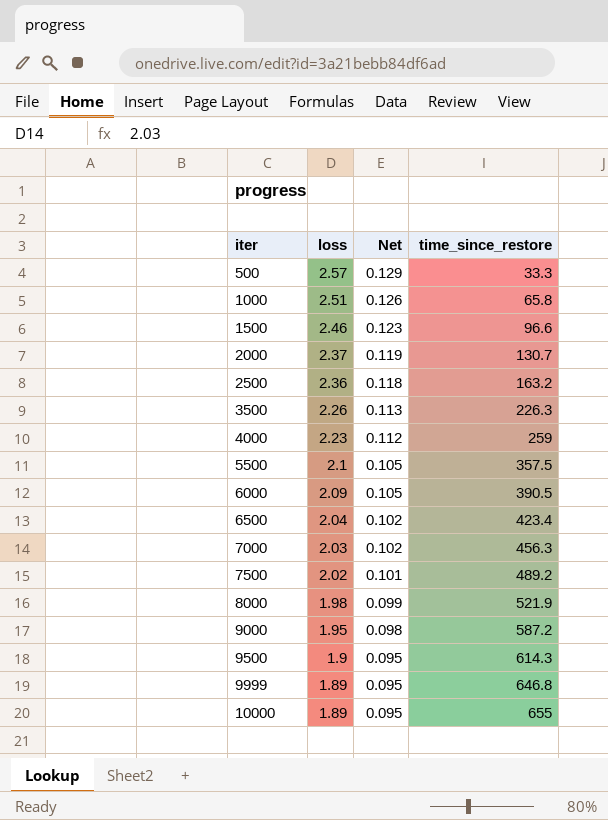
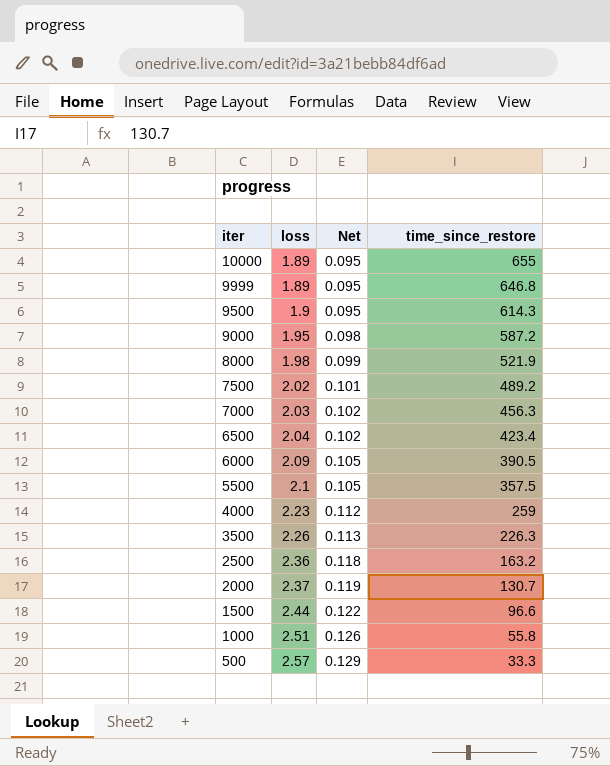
row order: iter ascending -> iter descending
1500 | loss: 2.46 -> 2.44
1500 | Net: 0.123 -> 0.122
1000 | time_since_restore: 65.8 -> 55.8

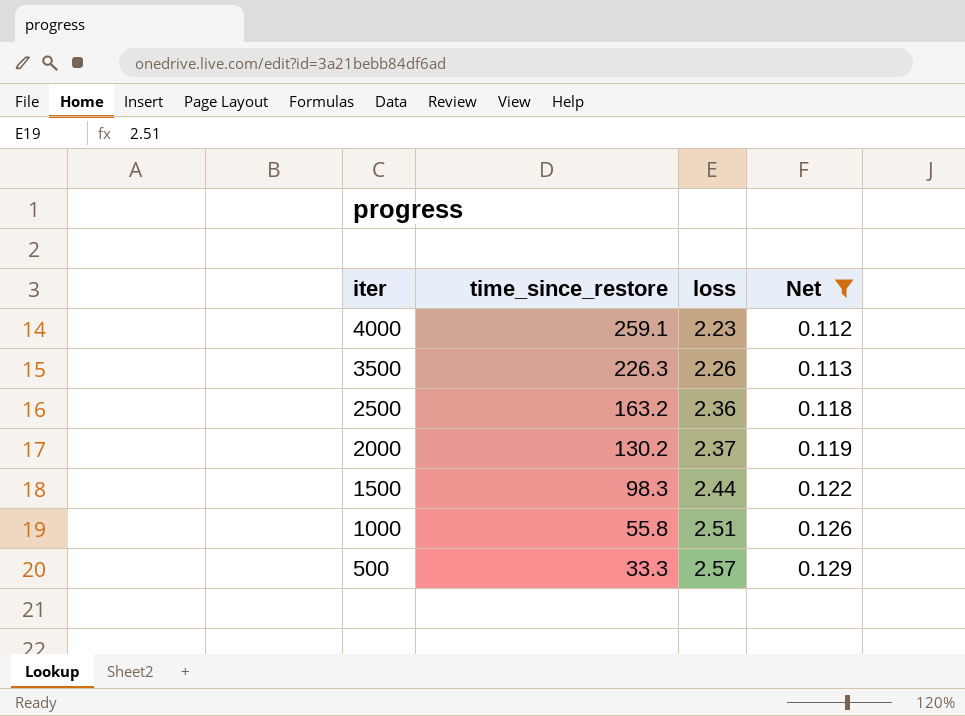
filter: none -> Net >= 0.112
column time_since_restore | position: 4 -> 2
4000 | time_since_restore: 259 -> 259.1
2000 | time_since_restore: 130.7 -> 130.2
1500 | time_since_restore: 96.6 -> 98.3

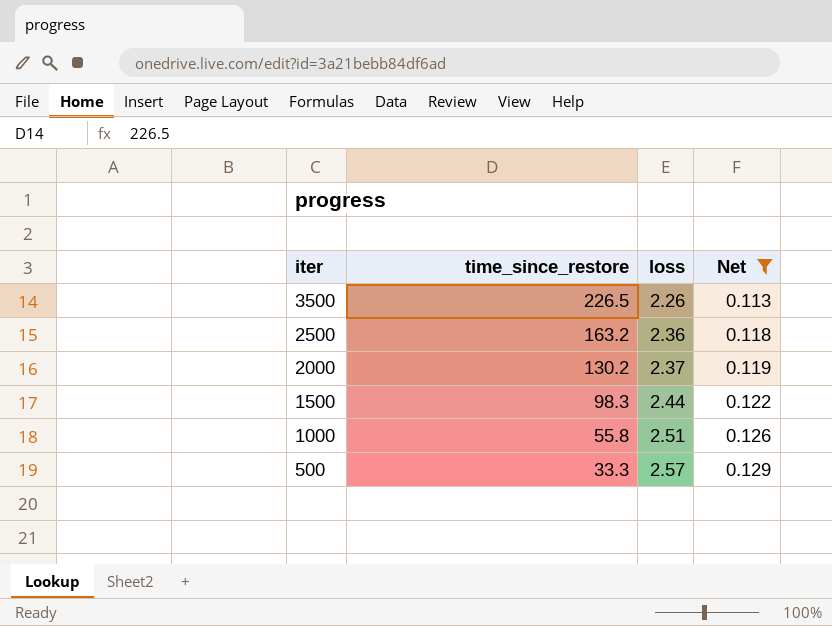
row 4000: 259.1 | 2.23 | 0.112 -> none
3500 | time_since_restore: 226.3 -> 226.5

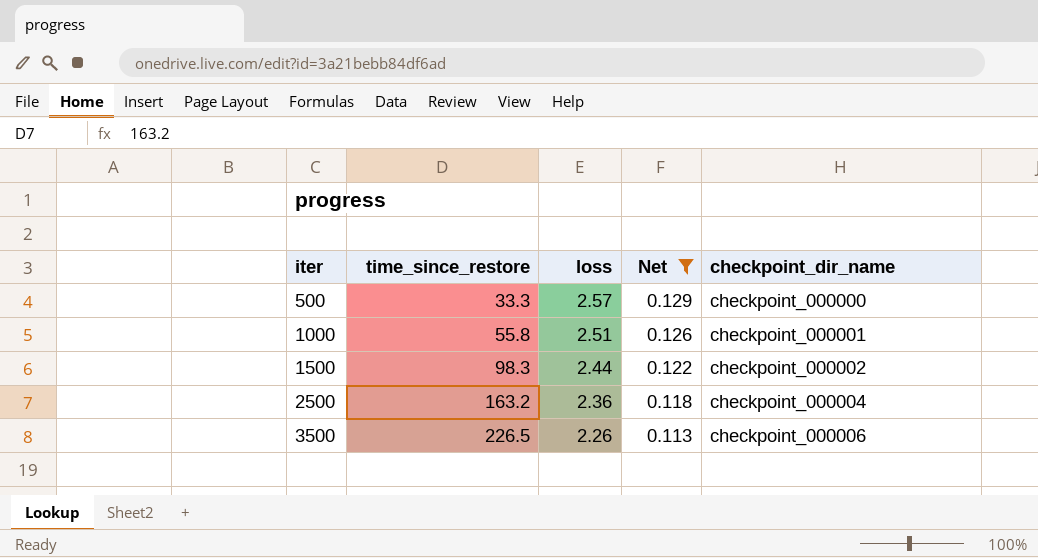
row order: iter descending -> iter ascending
column checkpoint_dir_name | position: none -> 5
row 2000: 130.2 | 2.37 | 0.119 -> none

